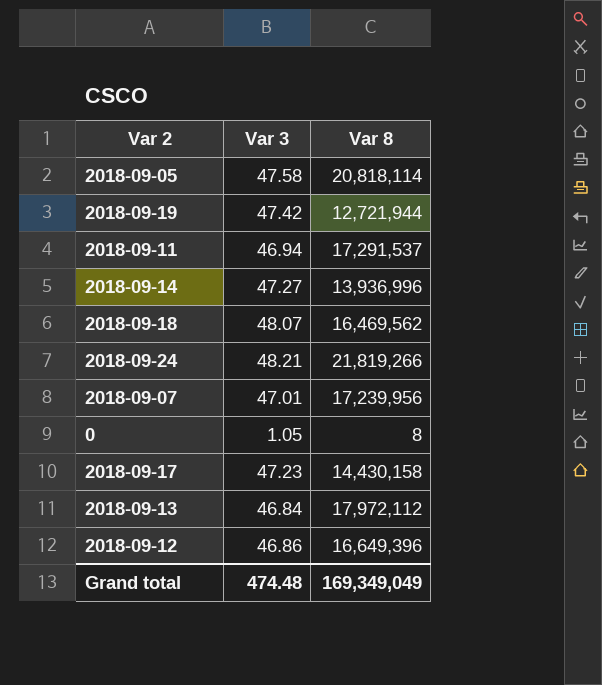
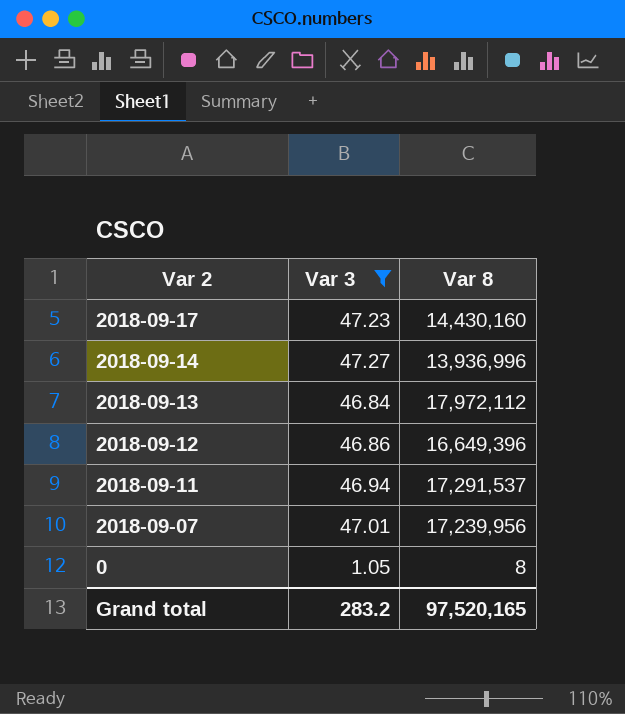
filter: none -> Var 3 <= 47.27
row order: none -> Var 2 descending
2018-09-17 | Var 8: 14,430,158 -> 14,430,160
Grand total | Var 3: 474.48 -> 283.2
Grand total | Var 8: 169,349,049 -> 97,520,165

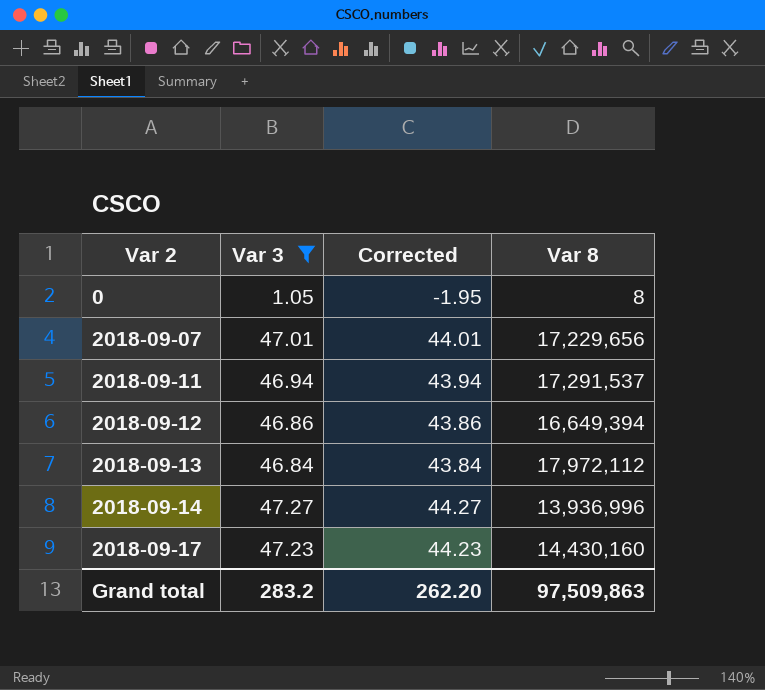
row order: Var 2 descending -> Var 2 ascending
column Corrected | formula: none -> [Var 3] - 3
2018-09-07 | Var 8: 17,239,956 -> 17,229,656
2018-09-12 | Var 8: 16,649,396 -> 16,649,394
Grand total | Var 8: 97,520,165 -> 97,509,863

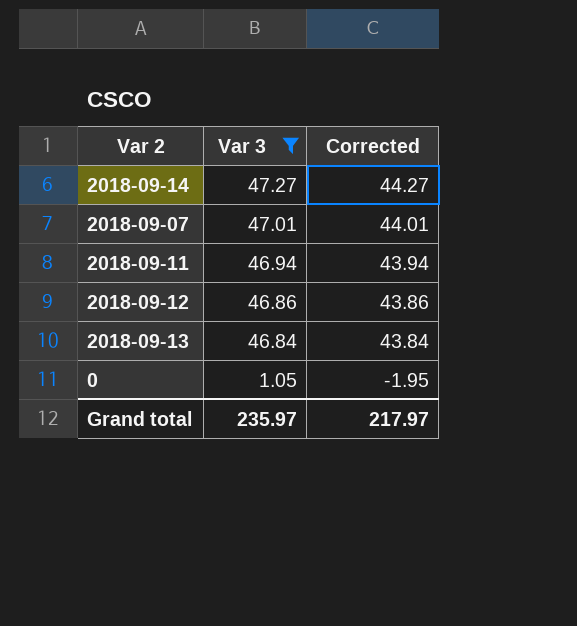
row order: Var 2 ascending -> Var 3 descending
column Var 8 | position: 4 -> none
row 2018-09-17: 47.23 | 44.23 | 14,430,160 -> none
Grand total | Var 3: 283.2 -> 235.97
Grand total | Corrected: 262.20 -> 217.97

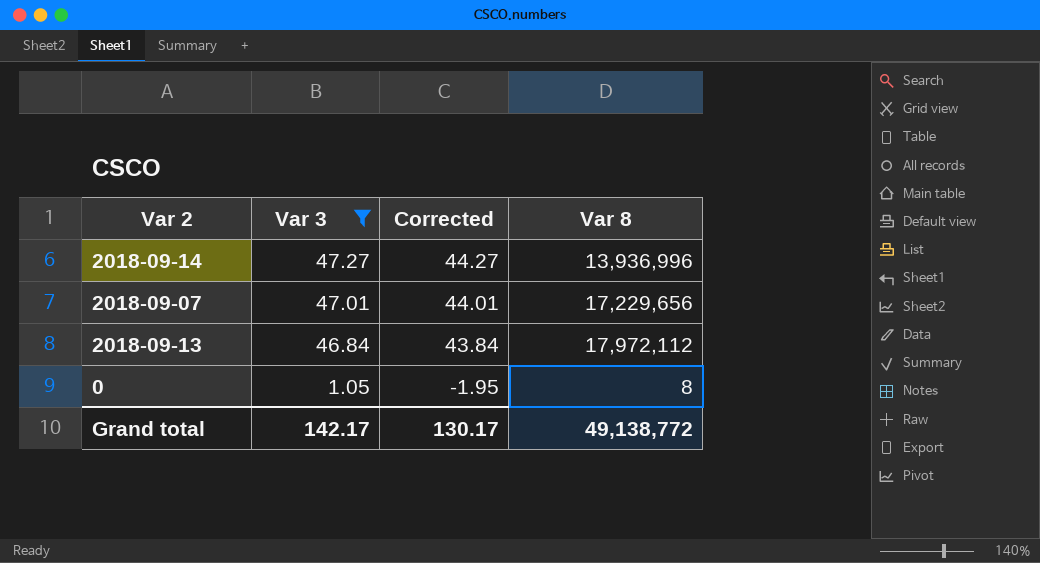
column Var 8 | position: none -> 4
row 2018-09-11: 46.94 | 43.94 -> none
row 2018-09-12: 46.86 | 43.86 -> none
Grand total | Var 3: 235.97 -> 142.17
Grand total | Corrected: 217.97 -> 130.17

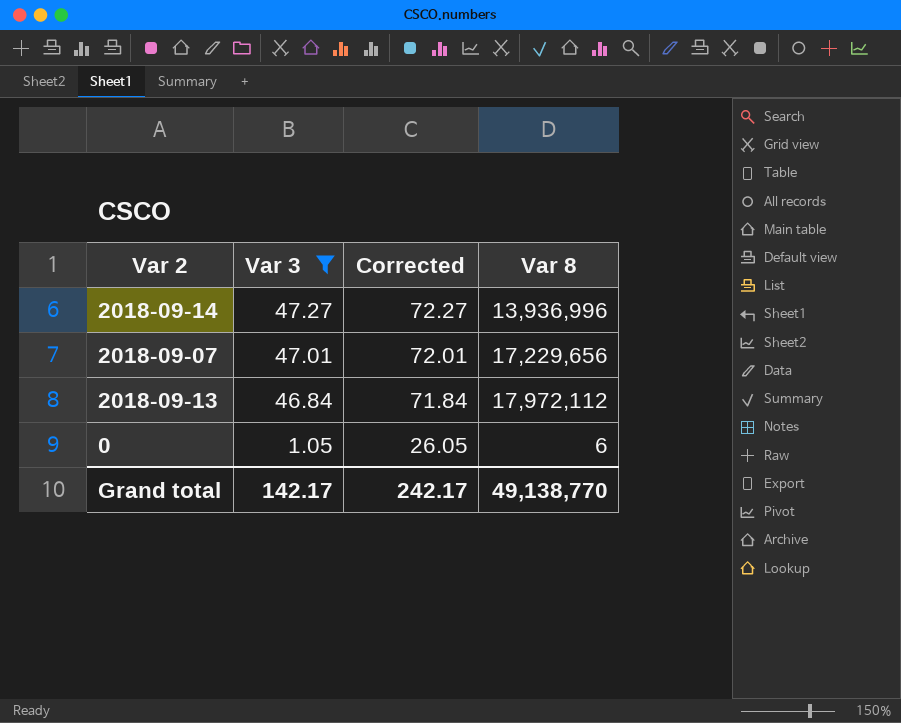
column Corrected | formula: [Var 3] - 3 -> [Var 3] + 25
0 | Var 8: 8 -> 6
Grand total | Corrected: 130.17 -> 242.17
Grand total | Var 8: 49,138,772 -> 49,138,770

